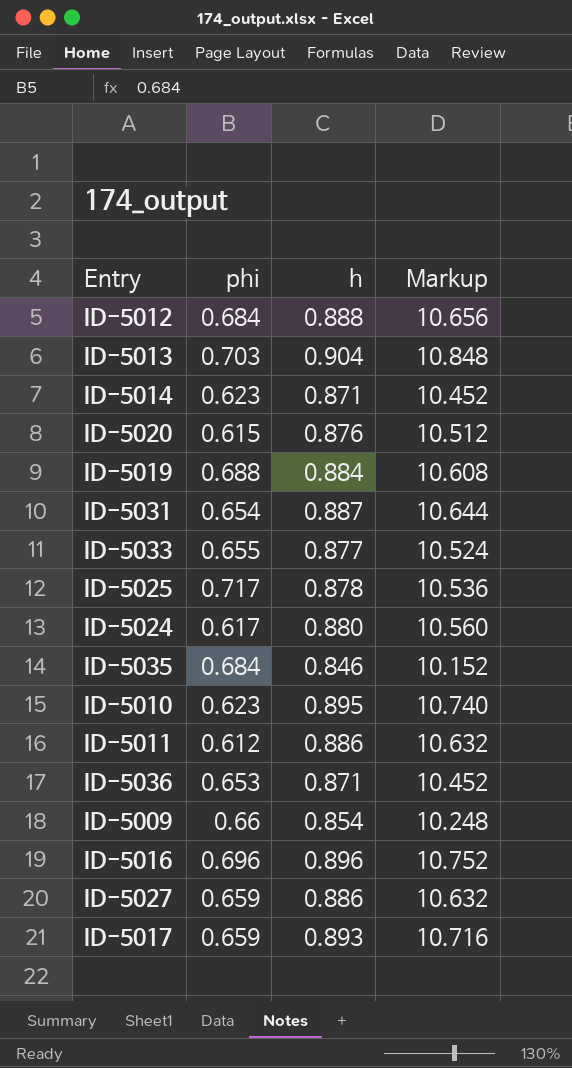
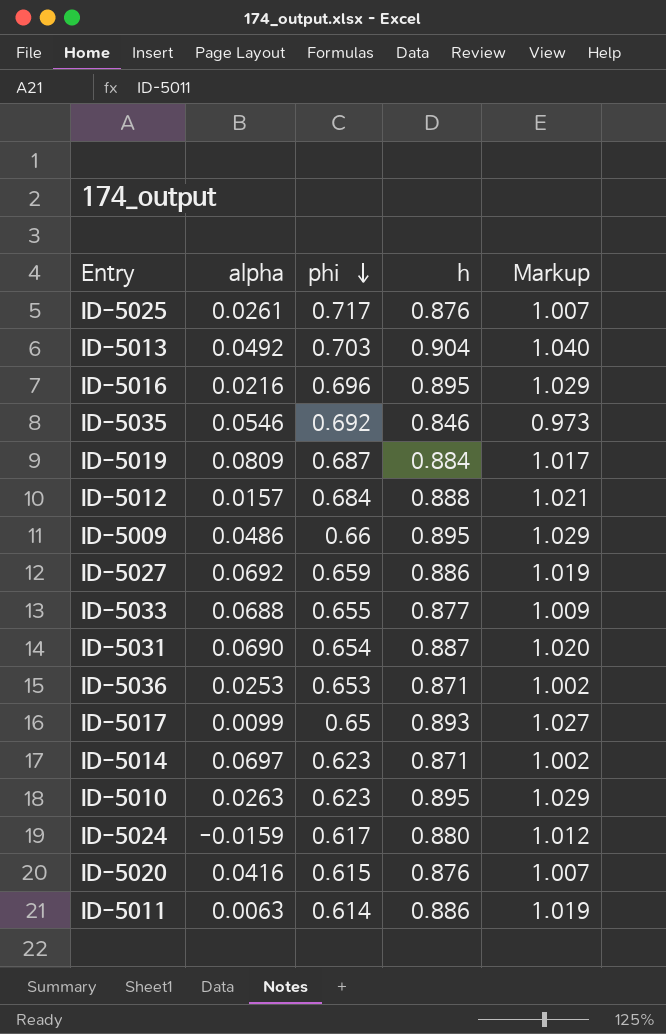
row order: none -> phi descending
column alpha | position: none -> 2
column Markup | formula: [h] * 12 -> [h] * 1.15
ID-5025 | h: 0.878 -> 0.876
ID-5016 | h: 0.896 -> 0.895
ID-5035 | phi: 0.684 -> 0.692
ID-5019 | phi: 0.688 -> 0.687
ID-5009 | h: 0.854 -> 0.895
ID-5017 | phi: 0.659 -> 0.65
ID-5011 | phi: 0.612 -> 0.614

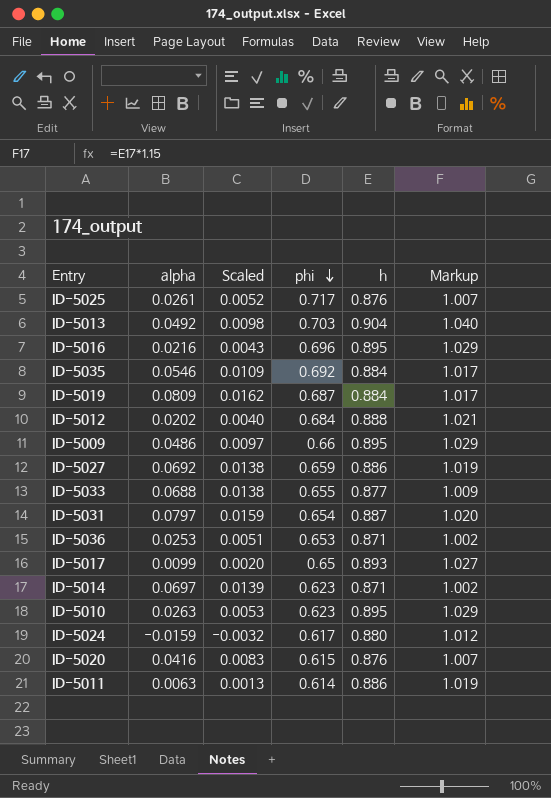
column Scaled | formula: none -> [alpha] * 0.2
ID-5035 | h: 0.846 -> 0.884
ID-5035 | Markup: 0.973 -> 1.017
ID-5012 | alpha: 0.0157 -> 0.0202
ID-5031 | alpha: 0.0690 -> 0.0797

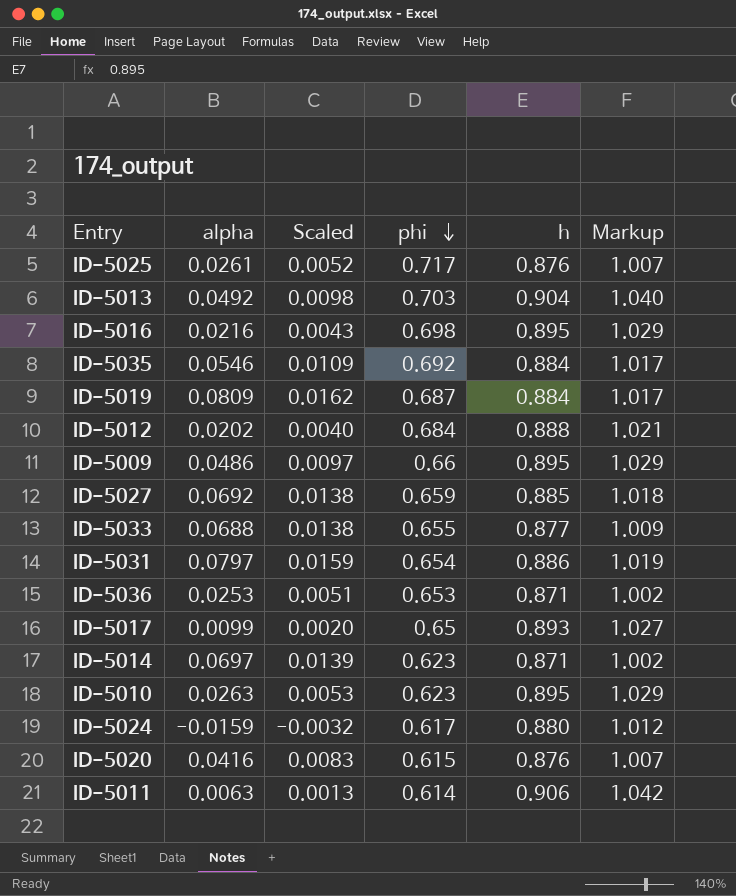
ID-5016 | phi: 0.696 -> 0.698
ID-5027 | h: 0.886 -> 0.885
ID-5027 | Markup: 1.019 -> 1.018
ID-5031 | h: 0.887 -> 0.886
ID-5031 | Markup: 1.020 -> 1.019
ID-5011 | h: 0.886 -> 0.906
ID-5011 | Markup: 1.019 -> 1.042

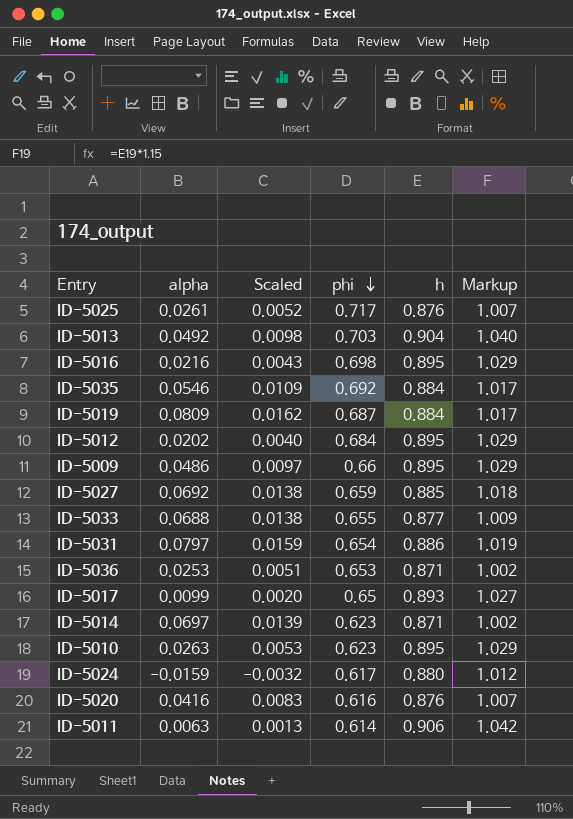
ID-5012 | h: 0.888 -> 0.895
ID-5012 | Markup: 1.021 -> 1.029
ID-5020 | phi: 0.615 -> 0.616

